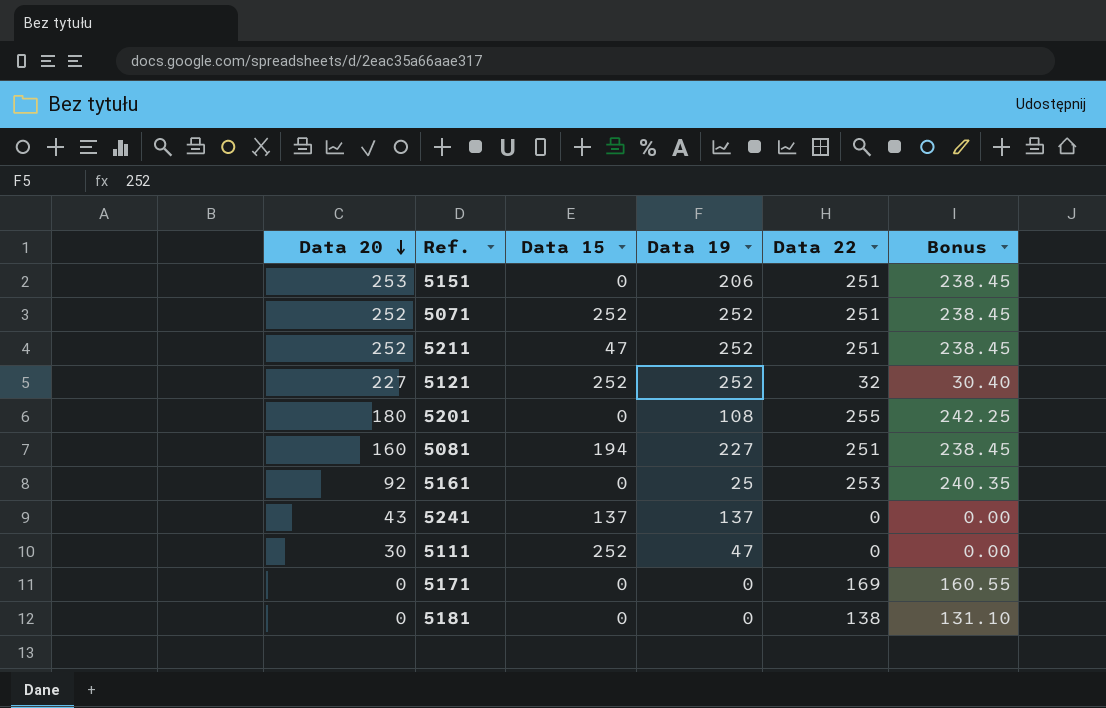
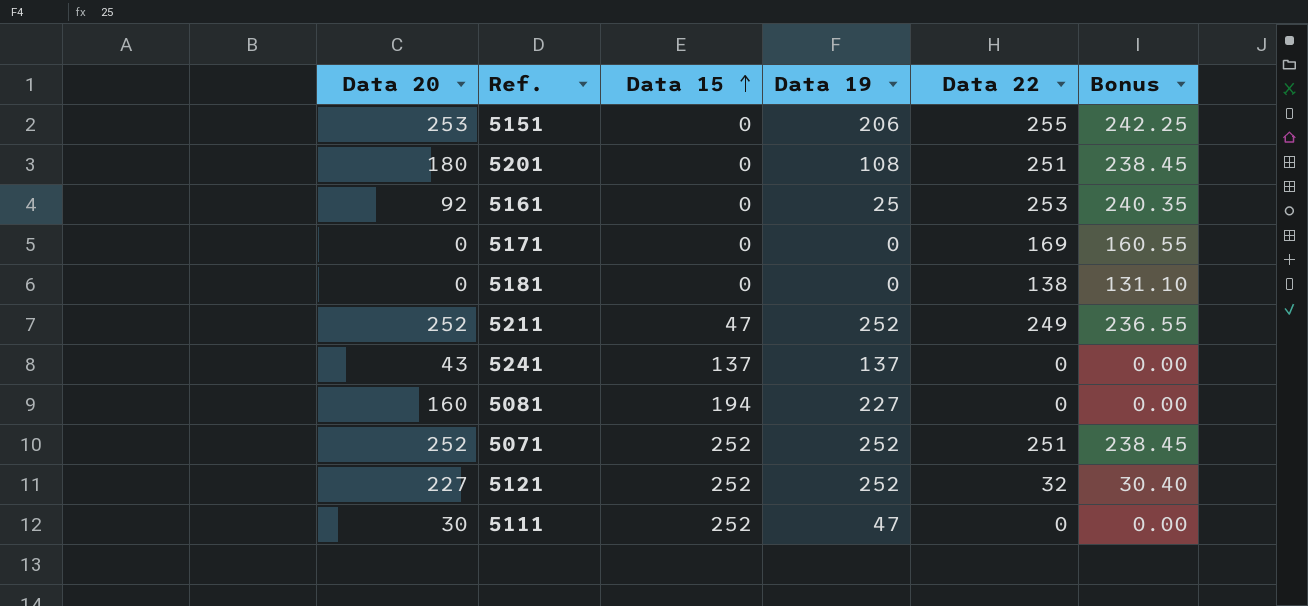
row order: Data 20 descending -> Data 15 ascending
5151 | Data 22: 251 -> 255
5151 | Bonus: 238.45 -> 242.25
5201 | Data 22: 255 -> 251
5201 | Bonus: 242.25 -> 238.45
5211 | Data 22: 251 -> 249
5211 | Bonus: 238.45 -> 236.55
5081 | Data 22: 251 -> 0
5081 | Bonus: 238.45 -> 0.00

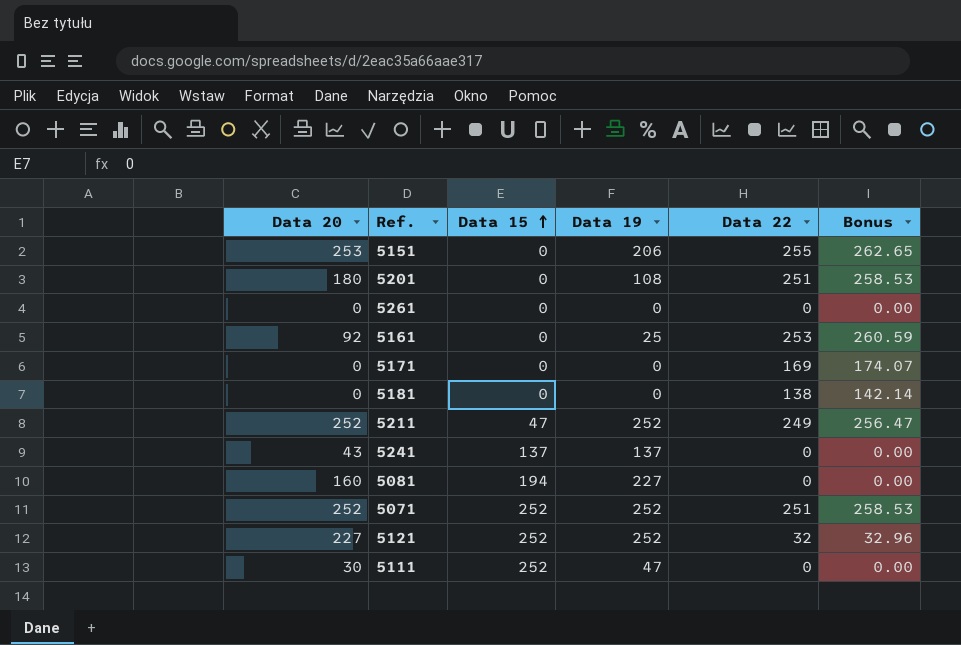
column Bonus | formula: [Data 22] * 0.95 -> [Data 22] * 1.03
row 5261: none -> 0 | 0 | 0 | 0 | 0.00

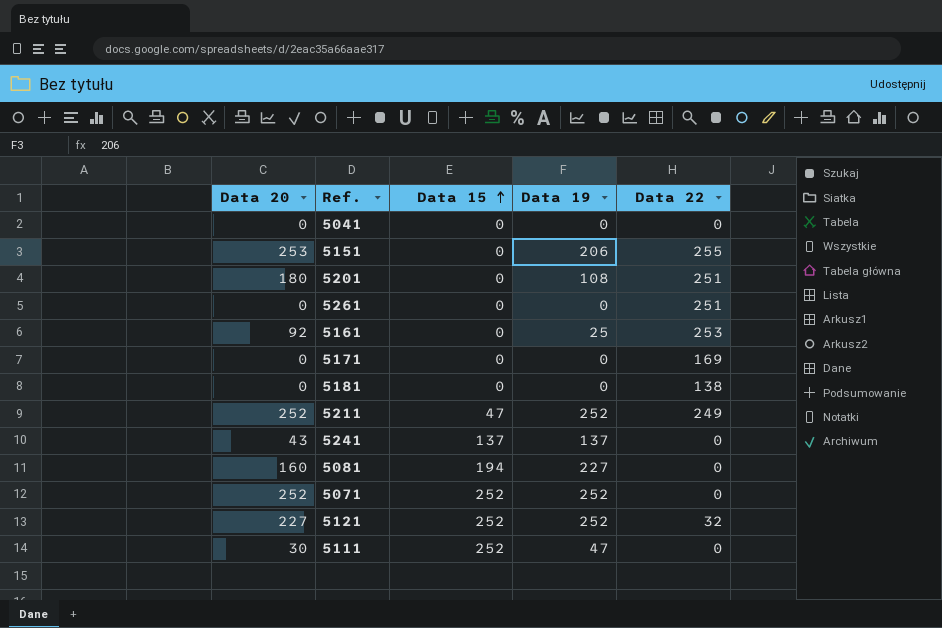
column Bonus | formula: [Data 22] * 1.03 -> none
row 5041: none -> 0 | 0 | 0 | 0
5261 | Data 22: 0 -> 251
5071 | Data 22: 251 -> 0

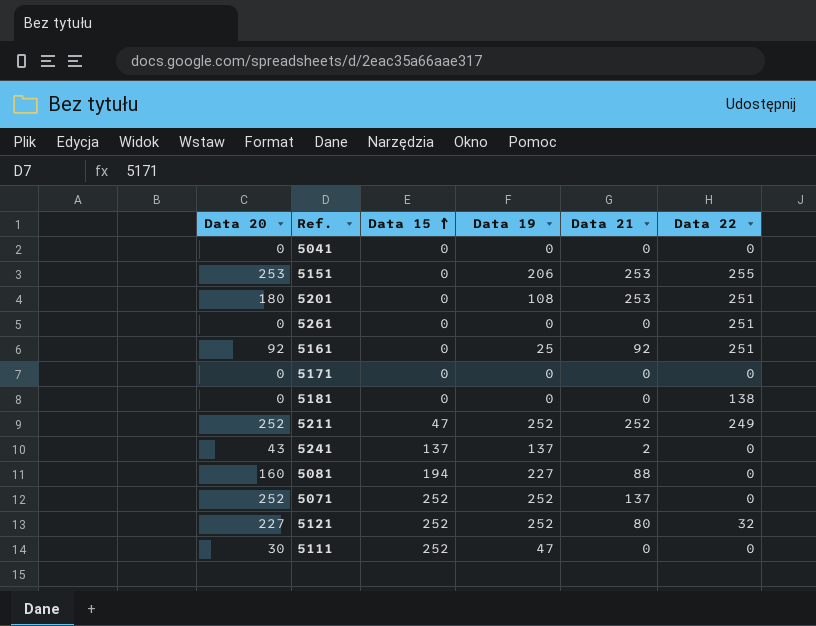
column Data 21 | position: none -> 5
5161 | Data 22: 253 -> 251
5171 | Data 22: 169 -> 0

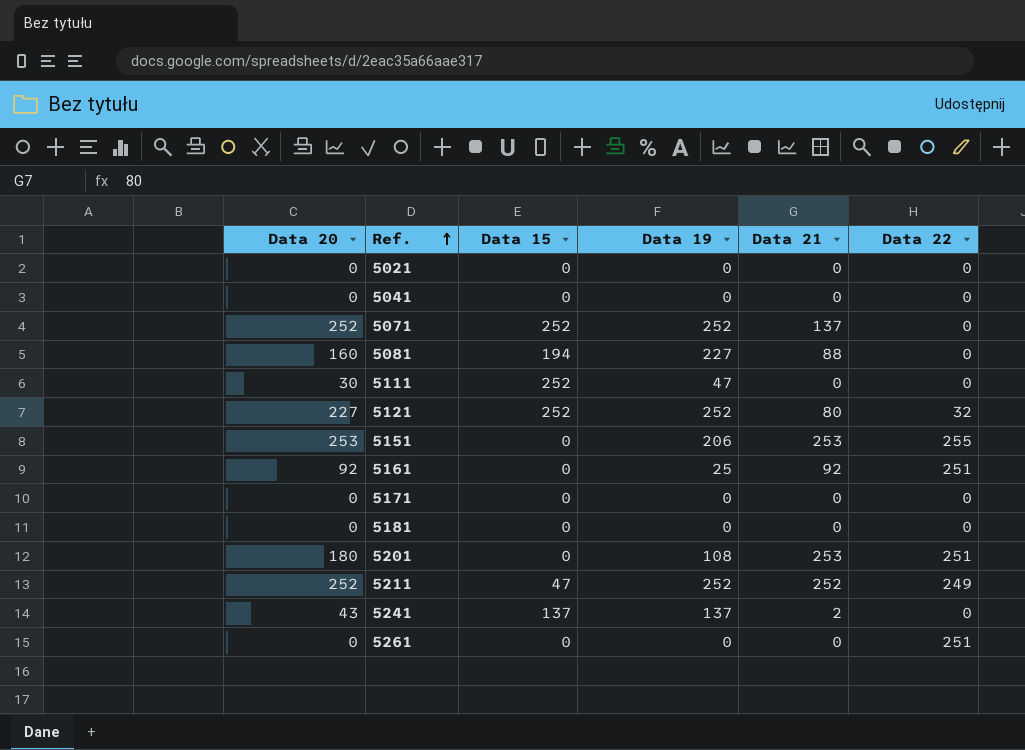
row order: Data 15 ascending -> Ref. ascending
row 5021: none -> 0 | 0 | 0 | 0 | 0
5181 | Data 22: 138 -> 0

